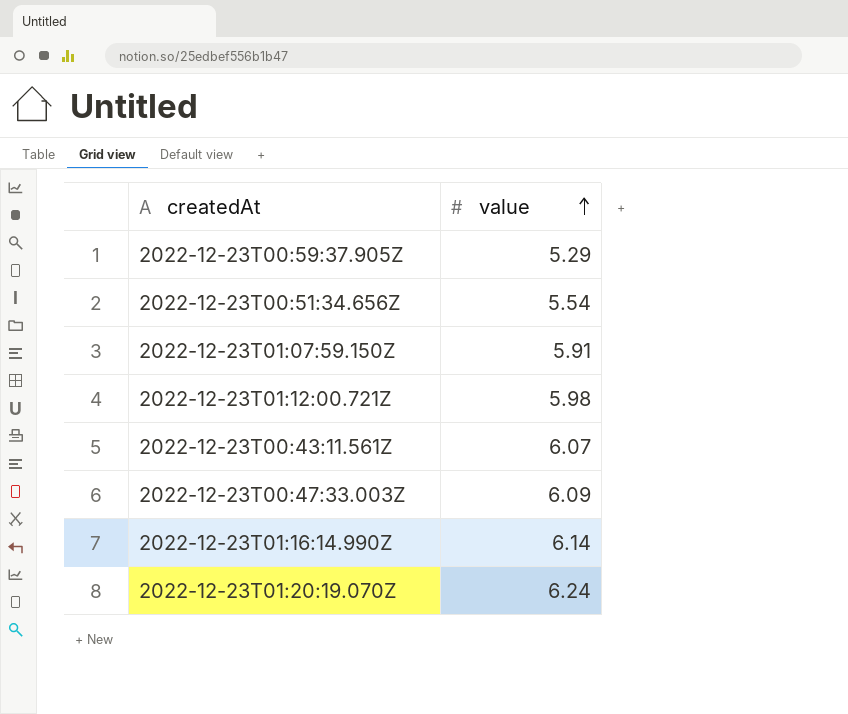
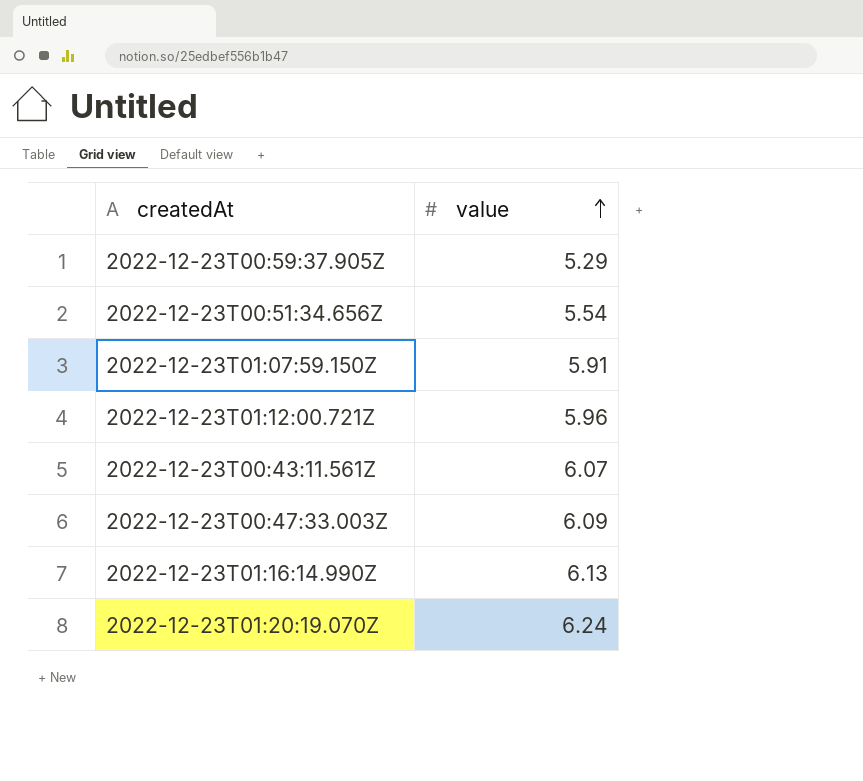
2022-12-23T01:12:00.721Z | value: 5.98 -> 5.96
2022-12-23T01:16:14.990Z | value: 6.14 -> 6.13

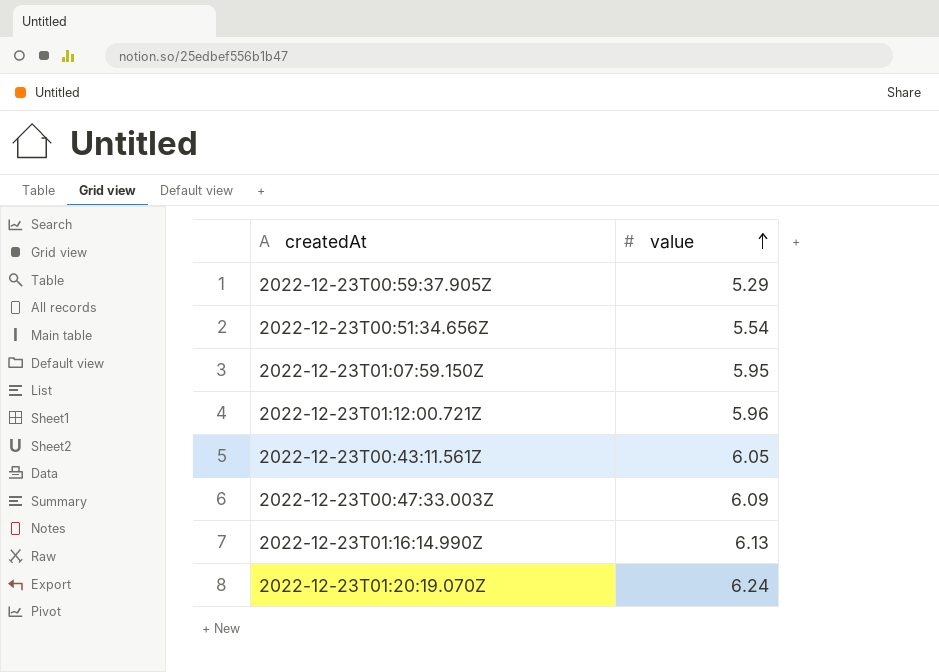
2022-12-23T01:07:59.150Z | value: 5.91 -> 5.95
2022-12-23T00:43:11.561Z | value: 6.07 -> 6.05

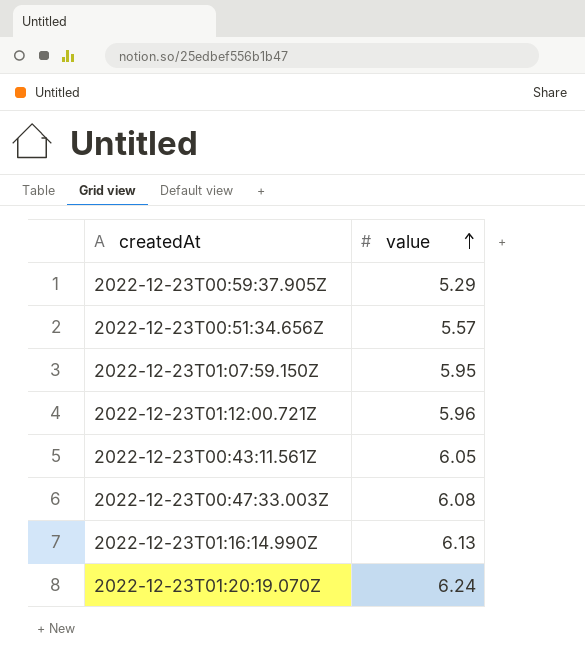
2022-12-23T00:51:34.656Z | value: 5.54 -> 5.57
2022-12-23T00:47:33.003Z | value: 6.09 -> 6.08

